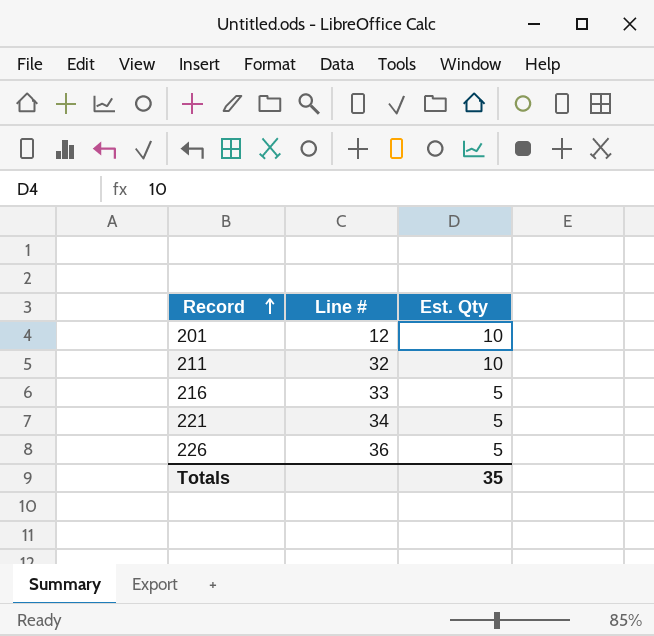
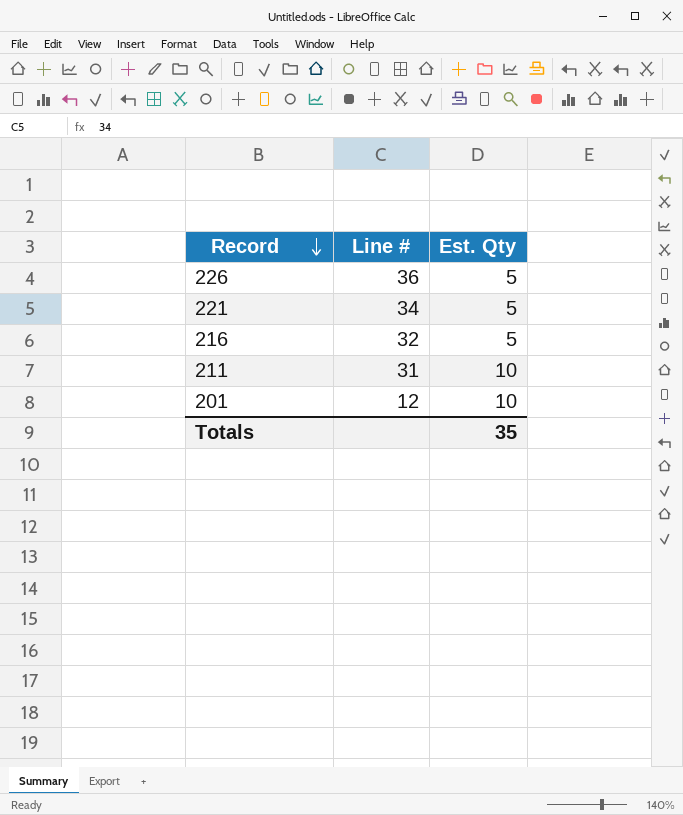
row order: Record ascending -> Record descending
216 | Line #: 33 -> 32
211 | Line #: 32 -> 31

